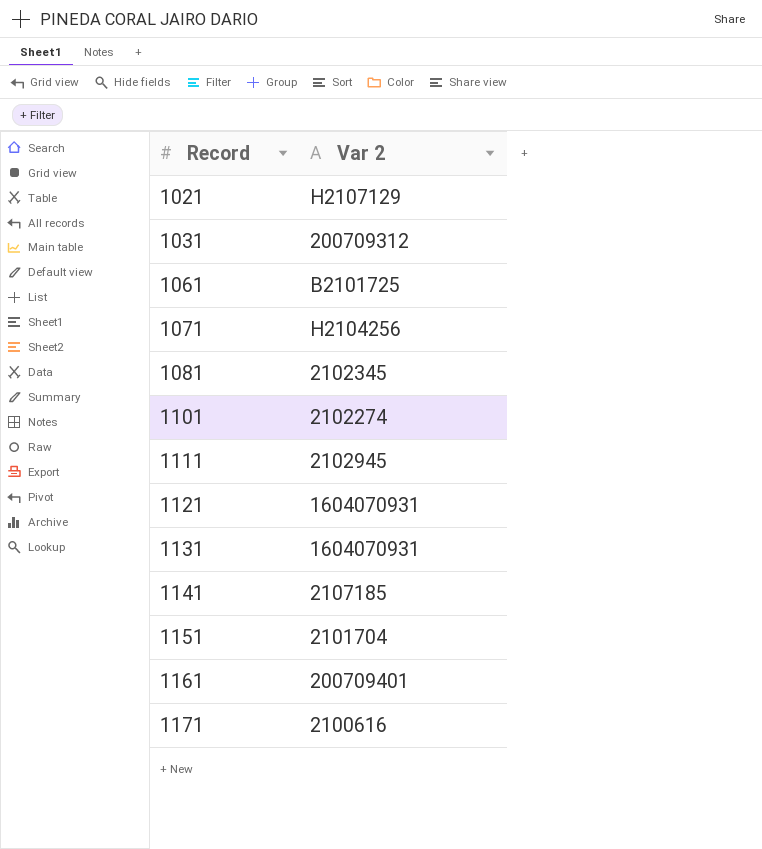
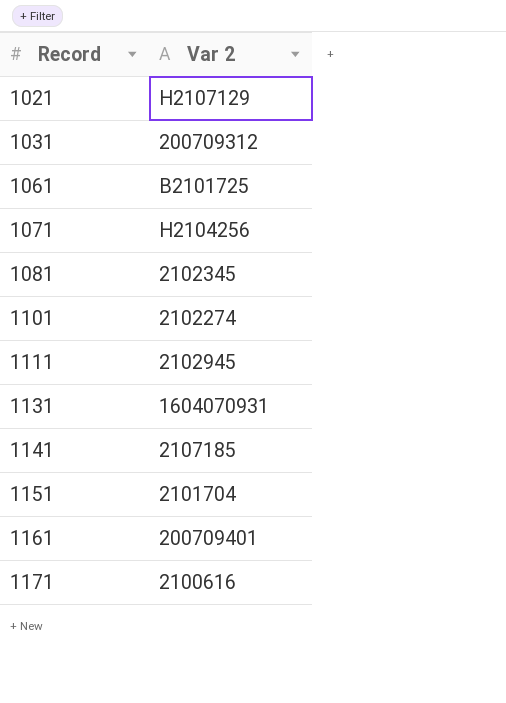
row 1121: 1604070931 -> none

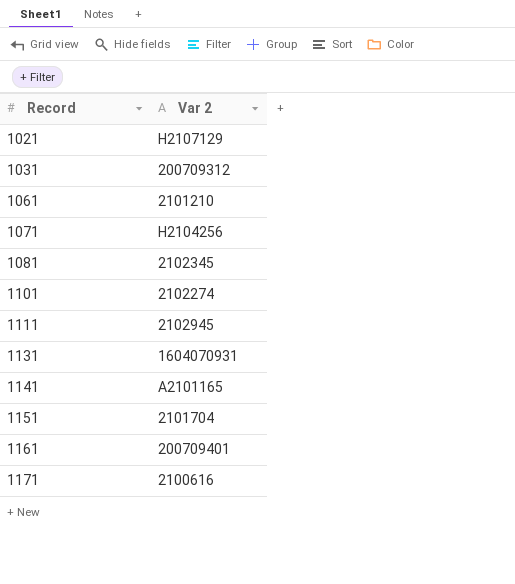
1061 | Var 2: B2101725 -> 2101210
1141 | Var 2: 2107185 -> A2101165

